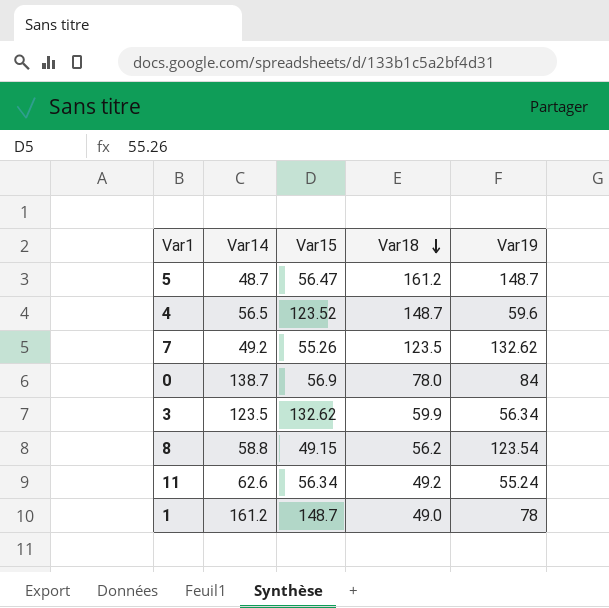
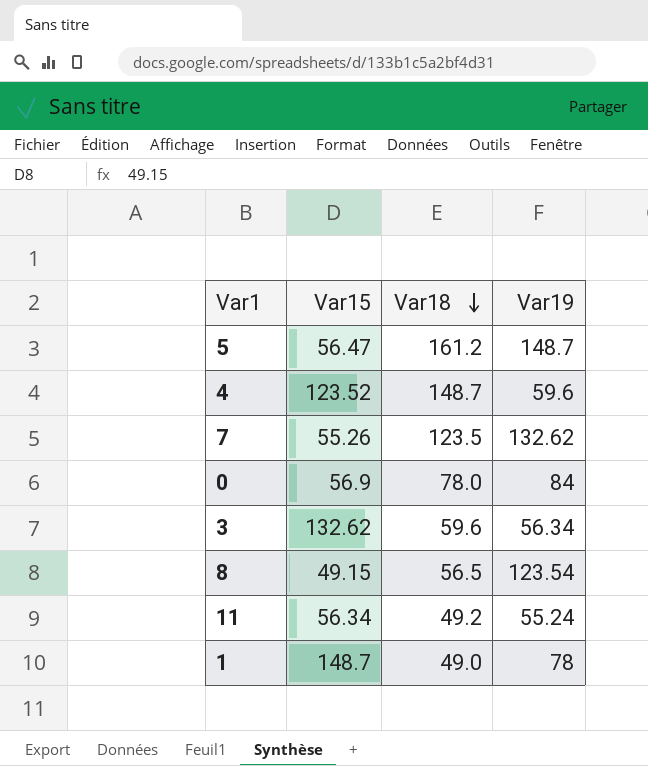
column Var14 | position: 2 -> none
3 | Var18: 59.9 -> 59.6
8 | Var18: 56.2 -> 56.5

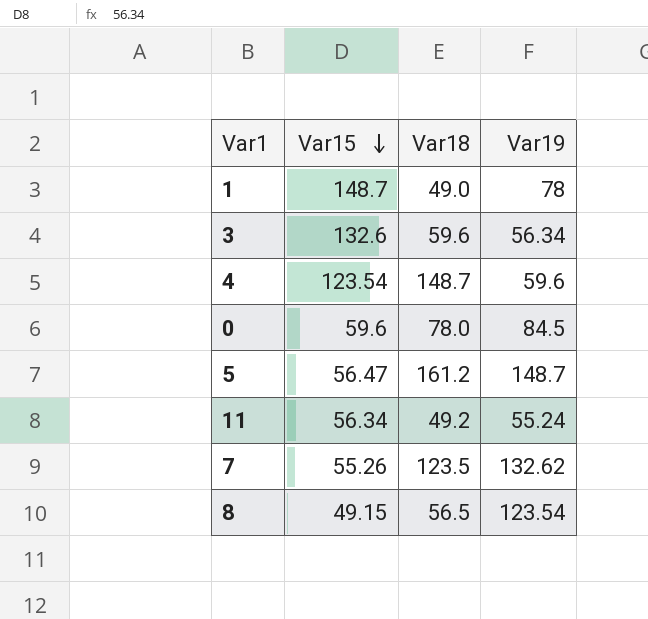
row order: Var18 descending -> Var15 descending
3 | Var15: 132.62 -> 132.6
4 | Var15: 123.52 -> 123.54
0 | Var15: 56.9 -> 59.6
0 | Var19: 84 -> 84.5

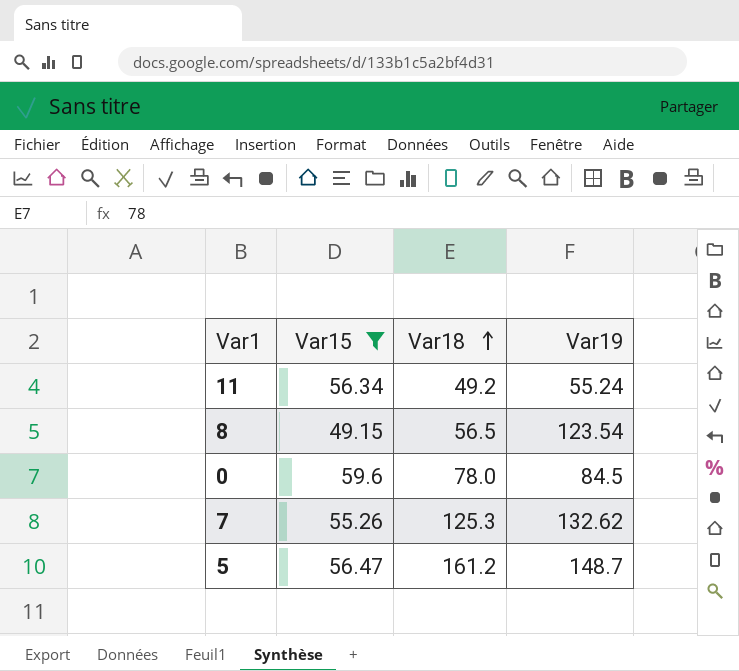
filter: none -> Var15 <= 59.6
row order: Var15 descending -> Var18 ascending
7 | Var18: 123.5 -> 125.3

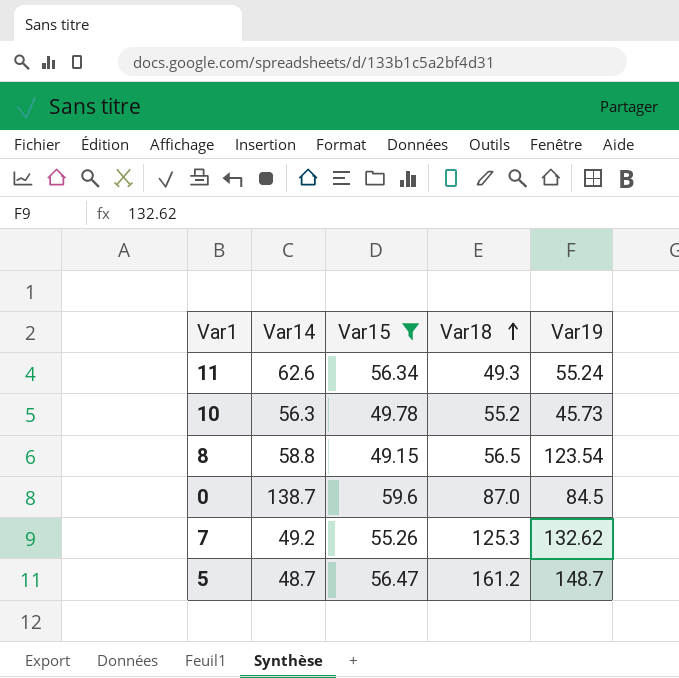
column Var14 | position: none -> 2
11 | Var18: 49.2 -> 49.3
row 10: none -> 56.3 | 49.78 | 55.2 | 45.73
0 | Var18: 78.0 -> 87.0

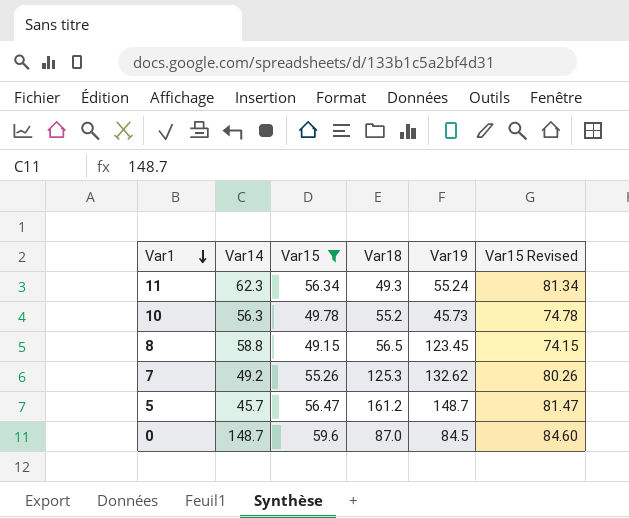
row order: Var18 ascending -> Var1 descending
column Var15 Revised | formula: none -> [Var15] + 25
11 | Var14: 62.6 -> 62.3
8 | Var19: 123.54 -> 123.45
5 | Var14: 48.7 -> 45.7
0 | Var14: 138.7 -> 148.7

